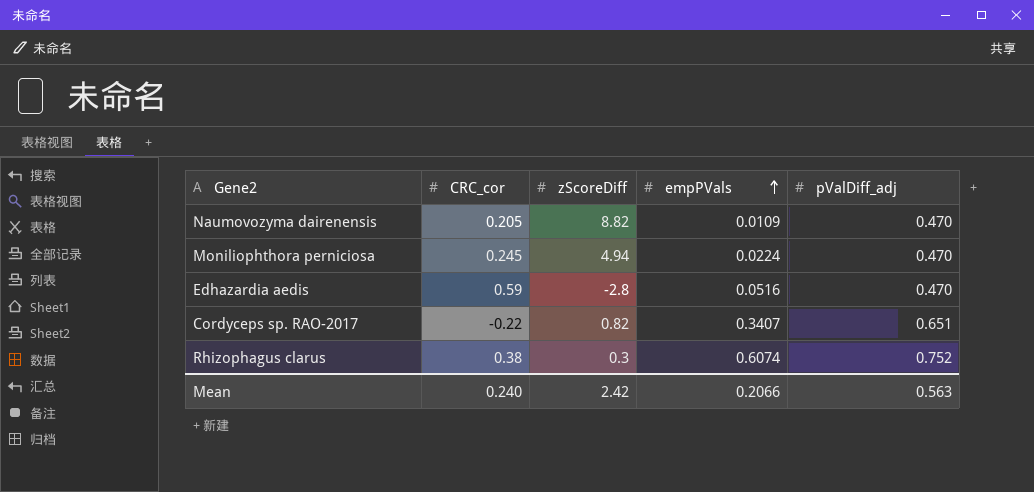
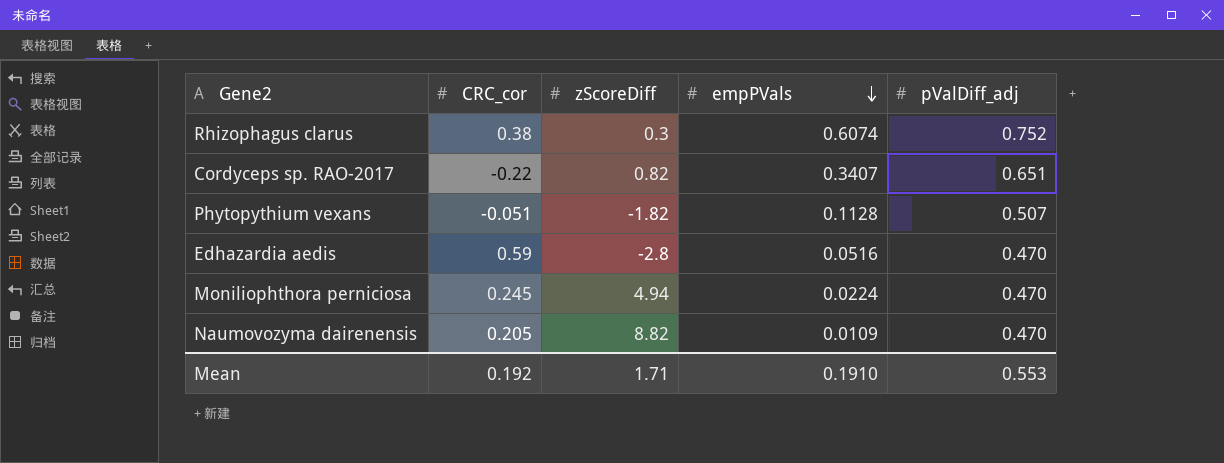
row order: empPVals ascending -> empPVals descending
row Phytopythium vexans: none -> -0.051 | -1.82 | 0.1128 | 0.507
Mean | CRC_cor: 0.240 -> 0.192
Mean | zScoreDiff: 2.42 -> 1.71
Mean | empPVals: 0.2066 -> 0.1910
Mean | pValDiff_adj: 0.563 -> 0.553

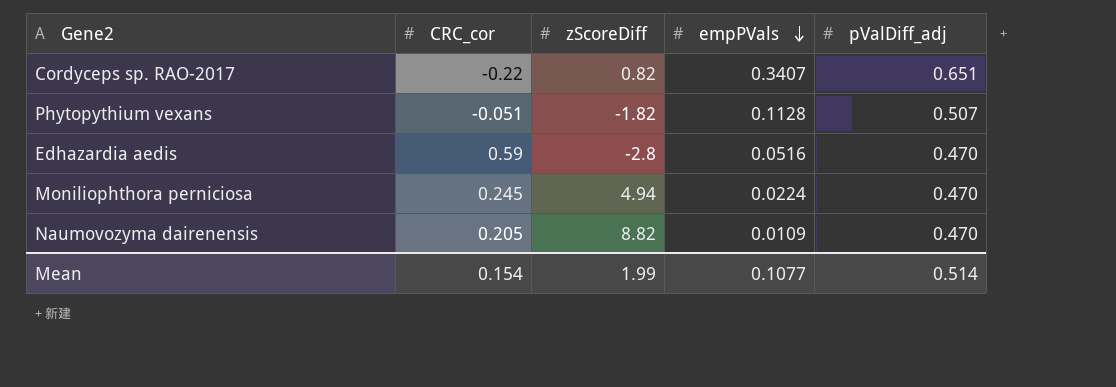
row Rhizophagus clarus: 0.38 | 0.3 | 0.6074 | 0.752 -> none
Mean | CRC_cor: 0.192 -> 0.154
Mean | zScoreDiff: 1.71 -> 1.99
Mean | empPVals: 0.1910 -> 0.1077
Mean | pValDiff_adj: 0.553 -> 0.514

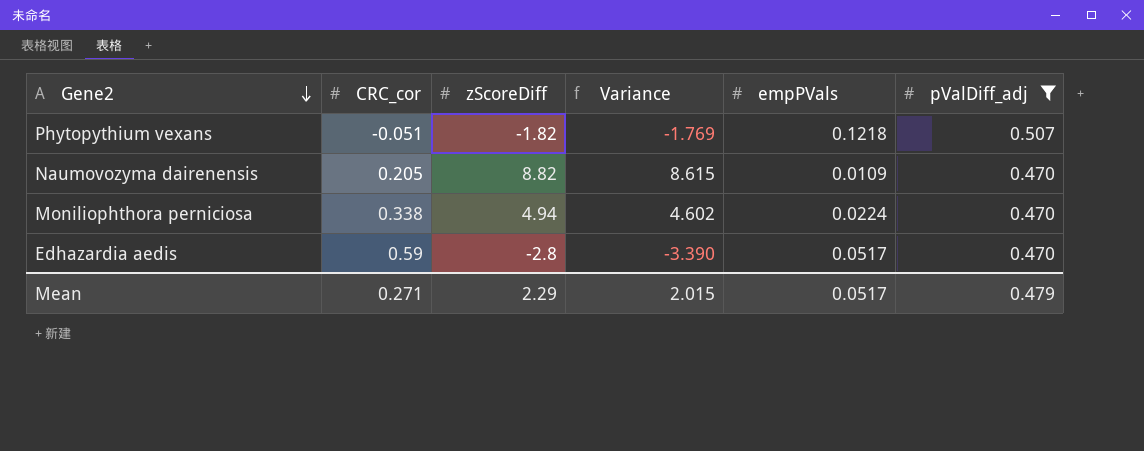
filter: none -> pValDiff_adj != 0.651
row order: empPVals descending -> Gene2 descending
column Variance | formula: none -> [zScoreDiff] - [CRC_cor]
Phytopythium vexans | empPVals: 0.1128 -> 0.1218
Moniliophthora perniciosa | CRC_cor: 0.245 -> 0.338
Edhazardia aedis | empPVals: 0.0516 -> 0.0517
Mean | CRC_cor: 0.154 -> 0.271
Mean | zScoreDiff: 1.99 -> 2.29
Mean | empPVals: 0.1077 -> 0.0517
Mean | pValDiff_adj: 0.514 -> 0.479

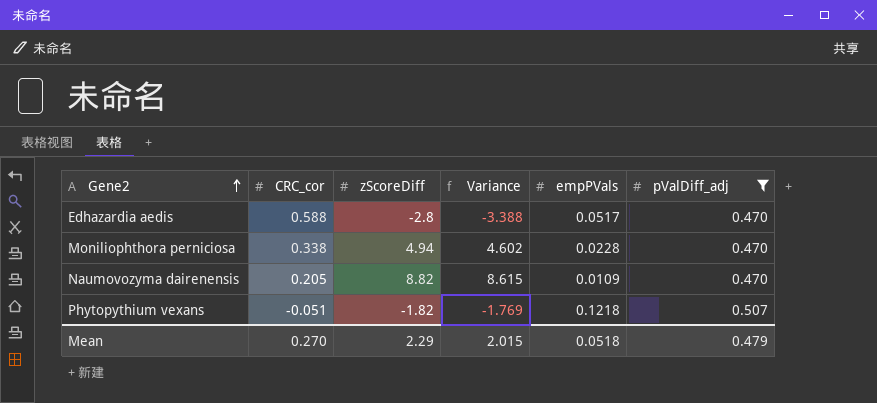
row order: Gene2 descending -> Gene2 ascending
Edhazardia aedis | CRC_cor: 0.59 -> 0.588
Edhazardia aedis | Variance: -3.390 -> -3.388
Moniliophthora perniciosa | empPVals: 0.0224 -> 0.0228
Mean | CRC_cor: 0.271 -> 0.270
Mean | empPVals: 0.0517 -> 0.0518

